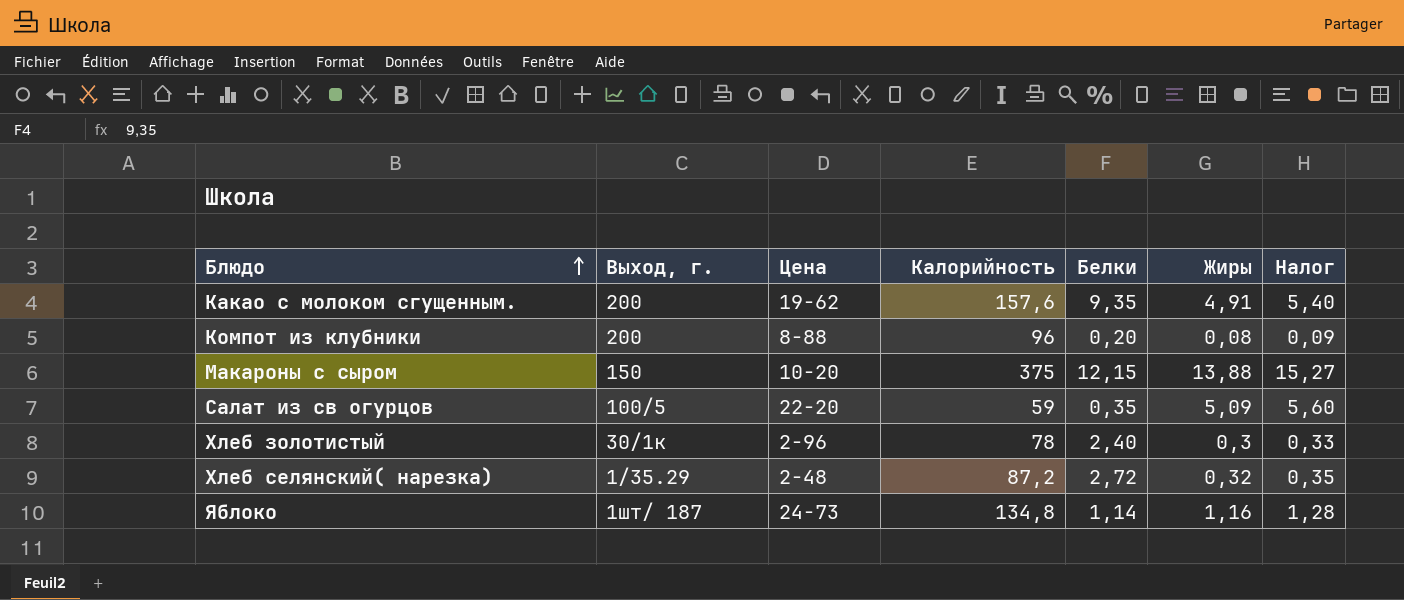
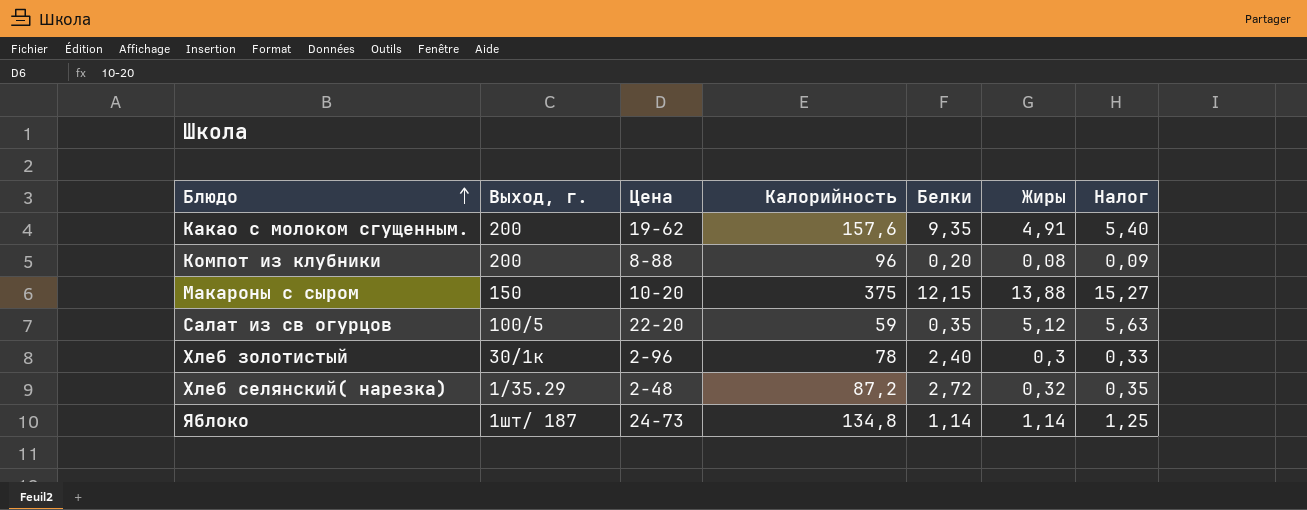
Салат из св огурцов | Жиры: 5,09 -> 5,12
Салат из св огурцов | Налог: 5,60 -> 5,63
Яблоко | Жиры: 1,16 -> 1,14
Яблоко | Налог: 1,28 -> 1,25

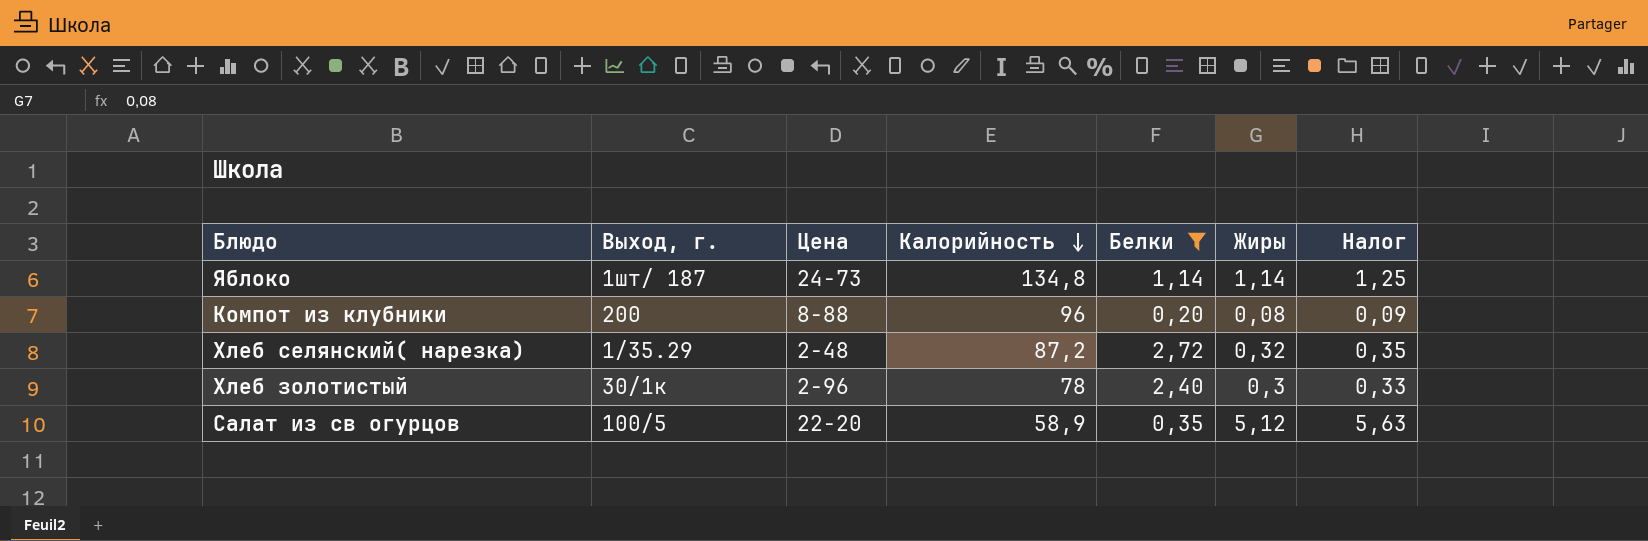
filter: none -> Белки <= 2,72
row order: Блюдо ascending -> Калорийность descending
Салат из св огурцов | Калорийность: 59 -> 58,9

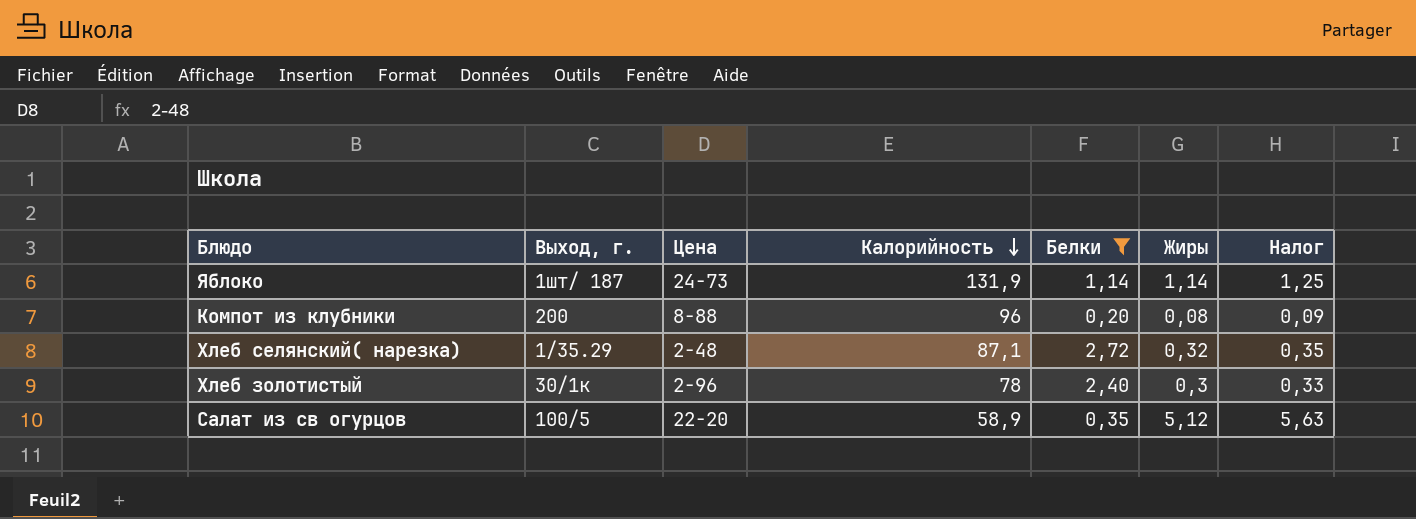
Яблоко | Калорийность: 134,8 -> 131,9
Хлеб селянский( нарезка) | Калорийность: 87,2 -> 87,1

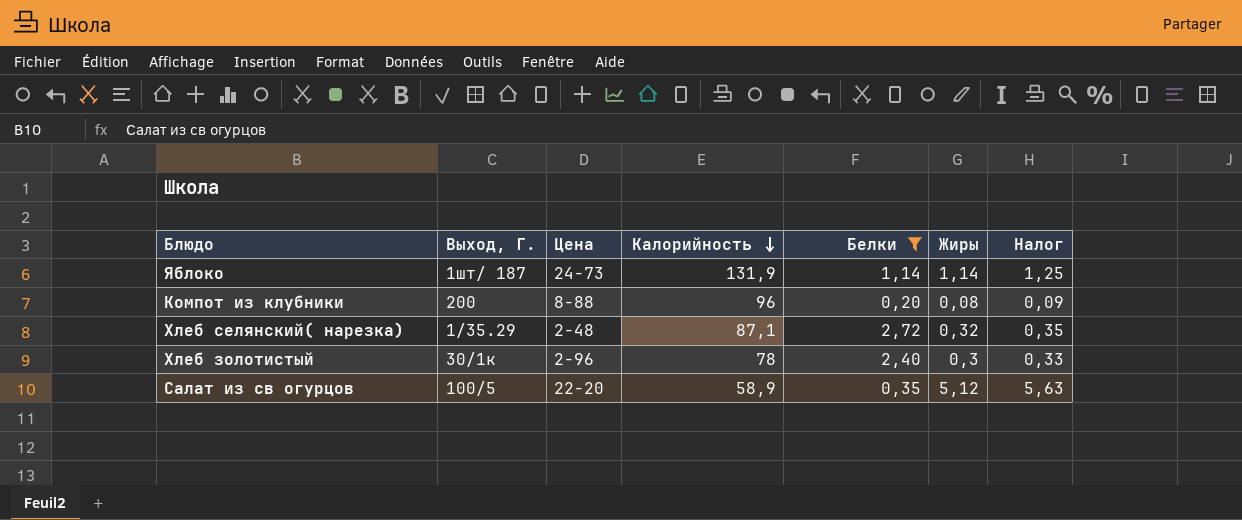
column name: Выход, г. -> Выход, Г.

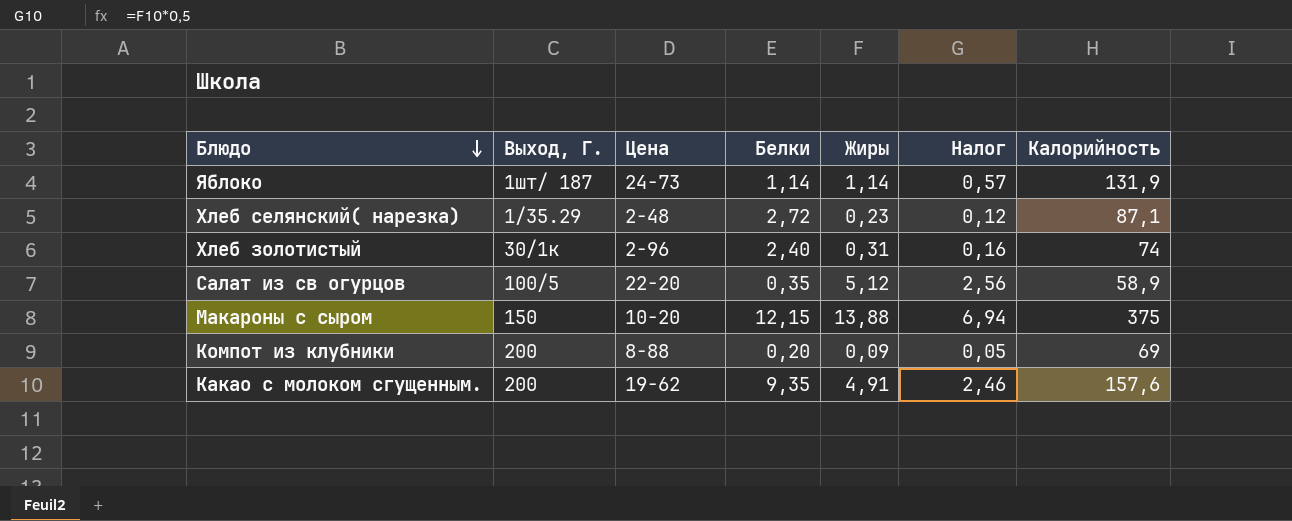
filter: Белки <= 2,72 -> none
row order: Калорийность descending -> Блюдо descending
column Налог | formula: [Жиры] * 1,1 -> [Жиры] * 0,5
column Калорийность | position: 4 -> 7
Хлеб селянский( нарезка) | Жиры: 0,32 -> 0,23
Хлеб золотистый | Жиры: 0,3 -> 0,31
Хлеб золотистый | Калорийность: 78 -> 74
Компот из клубники | Жиры: 0,08 -> 0,09
Компот из клубники | Калорийность: 96 -> 69

